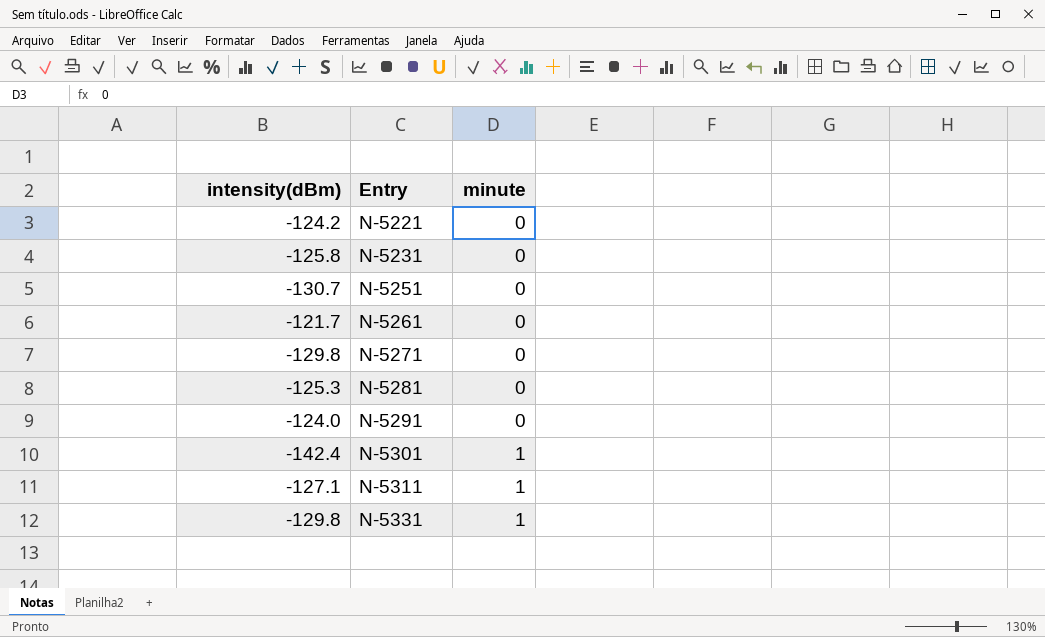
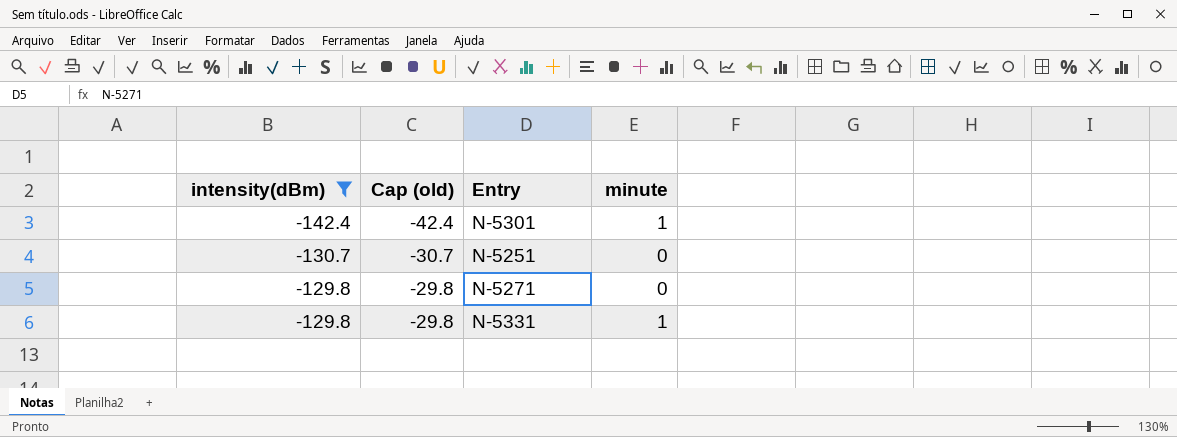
filter: none -> intensity(dBm) <= -129.8
row order: Entry ascending -> intensity(dBm) ascending
column Cap (old) | formula: none -> [intensity(dBm)] + 100

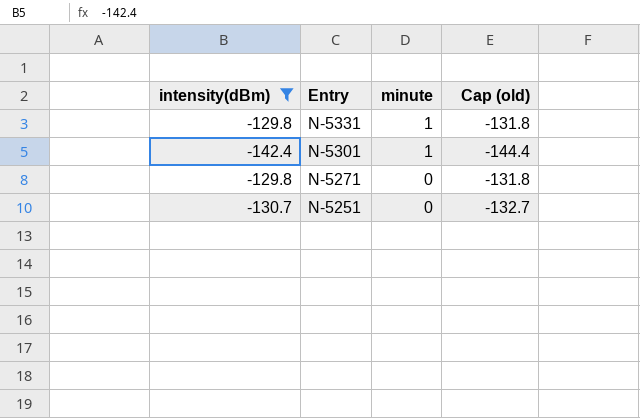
row order: intensity(dBm) ascending -> Entry descending
column Cap (old) | formula: [intensity(dBm)] + 100 -> [intensity(dBm)] - 2
column Cap (old) | position: 2 -> 4

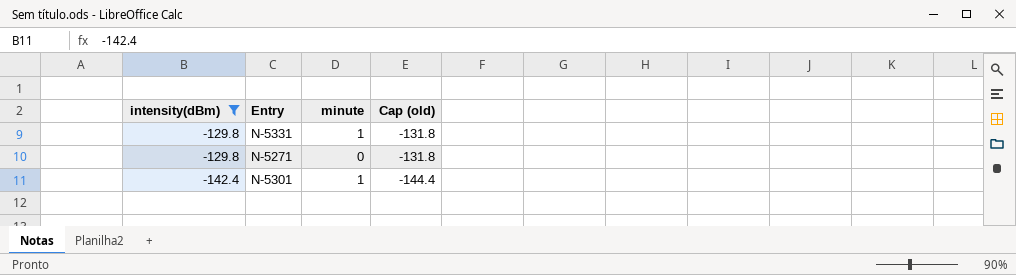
row order: Entry descending -> intensity(dBm) descending
row N-5251: -130.7 | 0 | -132.7 -> none

